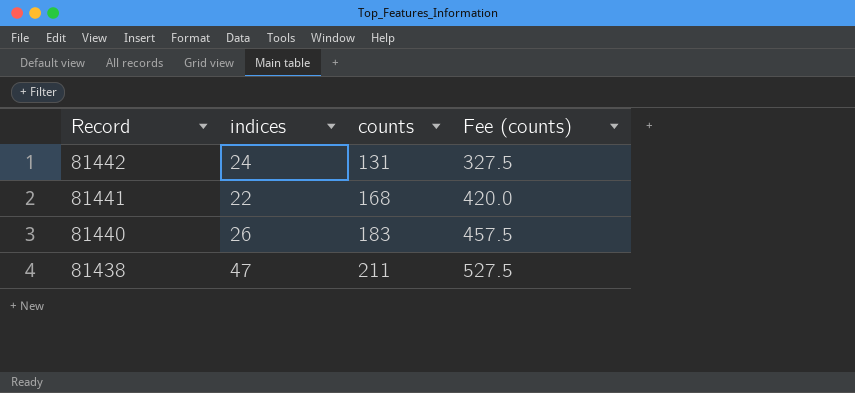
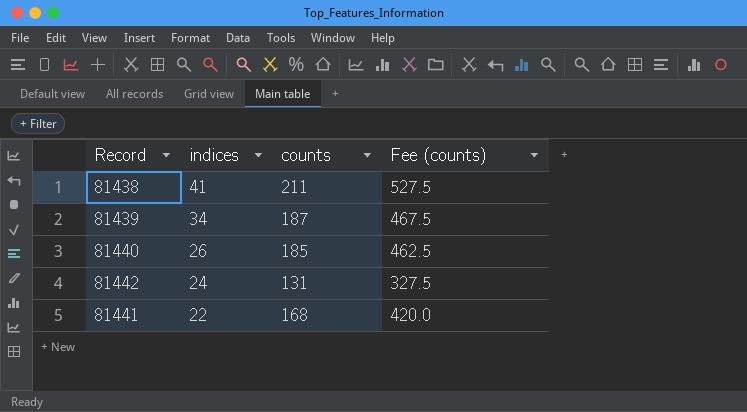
row order: Record descending -> indices descending
81438 | indices: 47 -> 41
row 81439: none -> 34 | 187 | 467.5
81440 | counts: 183 -> 185
81440 | Fee (counts): 457.5 -> 462.5

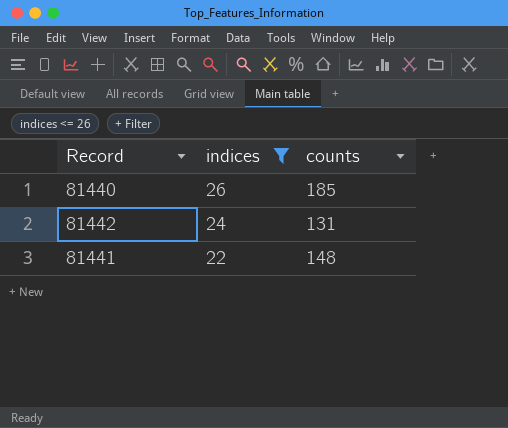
filter: none -> indices <= 26
column Fee (counts) | formula: [counts] * 2.5 -> none
81441 | counts: 168 -> 148

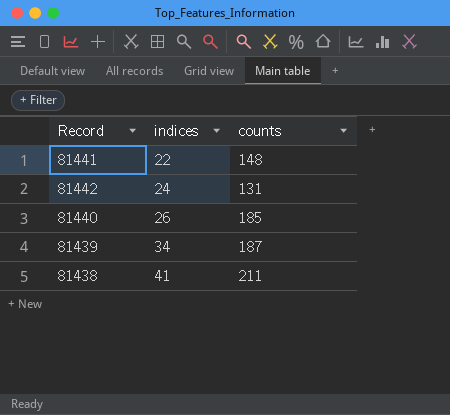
filter: indices <= 26 -> none
row order: indices descending -> indices ascending

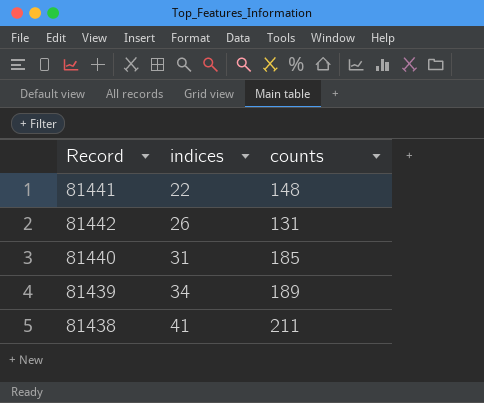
81442 | indices: 24 -> 26
81440 | indices: 26 -> 31
81439 | counts: 187 -> 189

